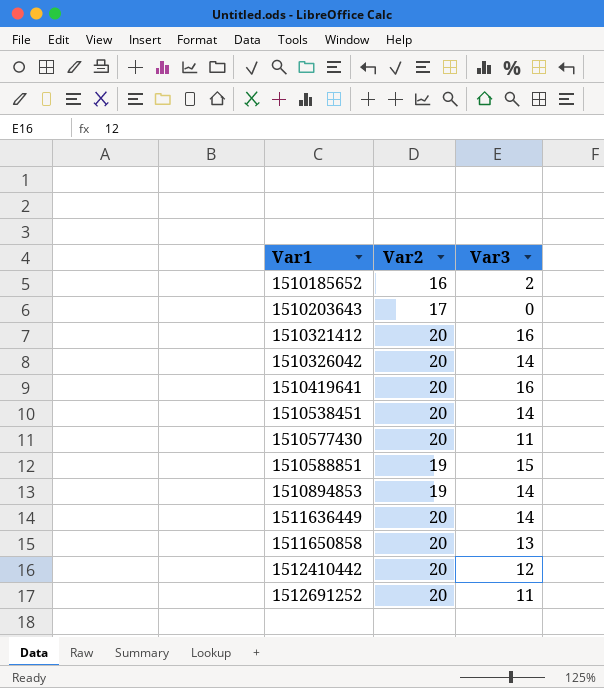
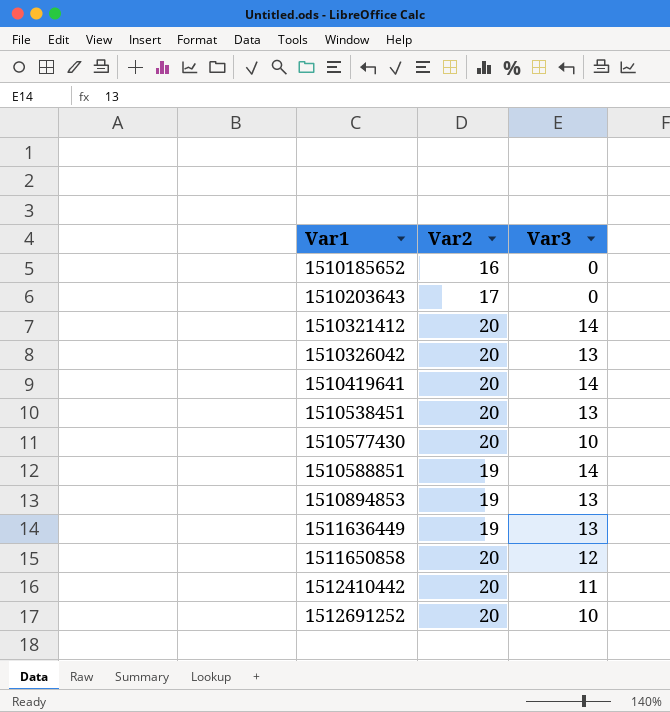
1510185652 | Var3: 2 -> 0
1510321412 | Var3: 16 -> 14
1510326042 | Var3: 14 -> 13
1510419641 | Var3: 16 -> 14
1510538451 | Var3: 14 -> 13
1510577430 | Var3: 11 -> 10
1510588851 | Var3: 15 -> 14
1510894853 | Var3: 14 -> 13
1511636449 | Var2: 20 -> 19
1511636449 | Var3: 14 -> 13
1511650858 | Var3: 13 -> 12
1512410442 | Var3: 12 -> 11
1512691252 | Var3: 11 -> 10

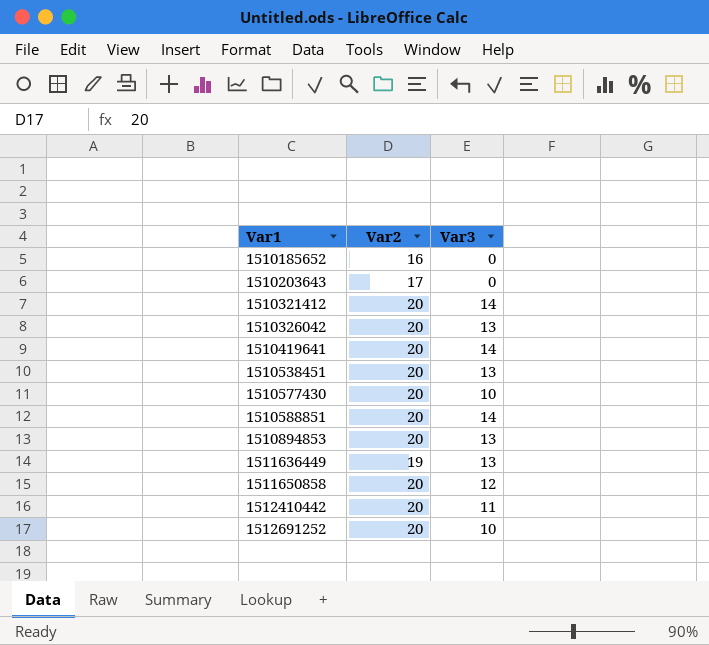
1510588851 | Var2: 19 -> 20
1510894853 | Var2: 19 -> 20

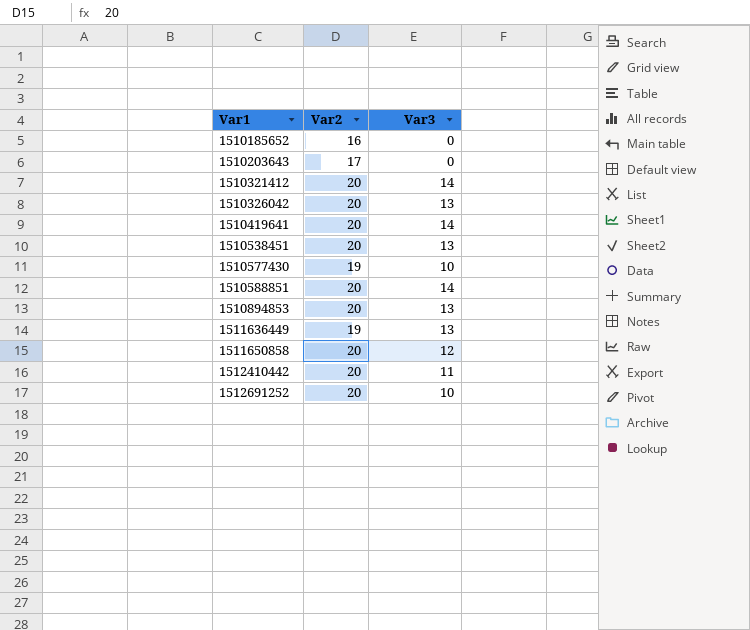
1510577430 | Var2: 20 -> 19

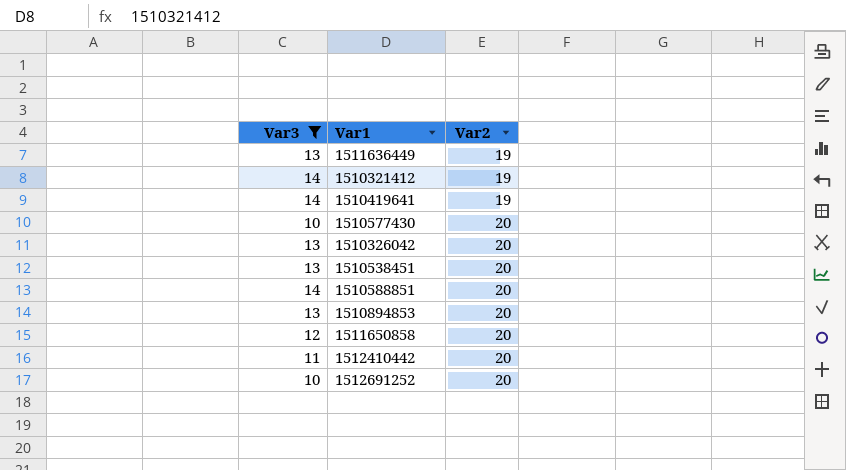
filter: none -> Var3 != 0
row order: Var1 ascending -> Var2 ascending
column Var3 | position: 3 -> 1
1510321412 | Var2: 20 -> 19
1510419641 | Var2: 20 -> 19
1510577430 | Var2: 19 -> 20

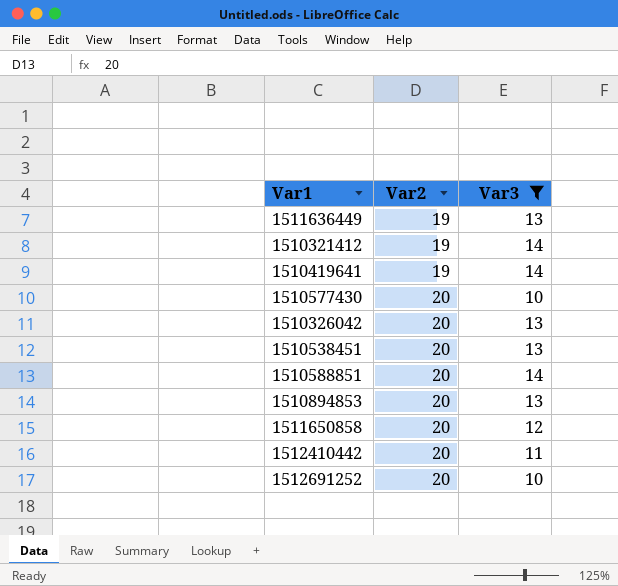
column Var3 | position: 1 -> 3

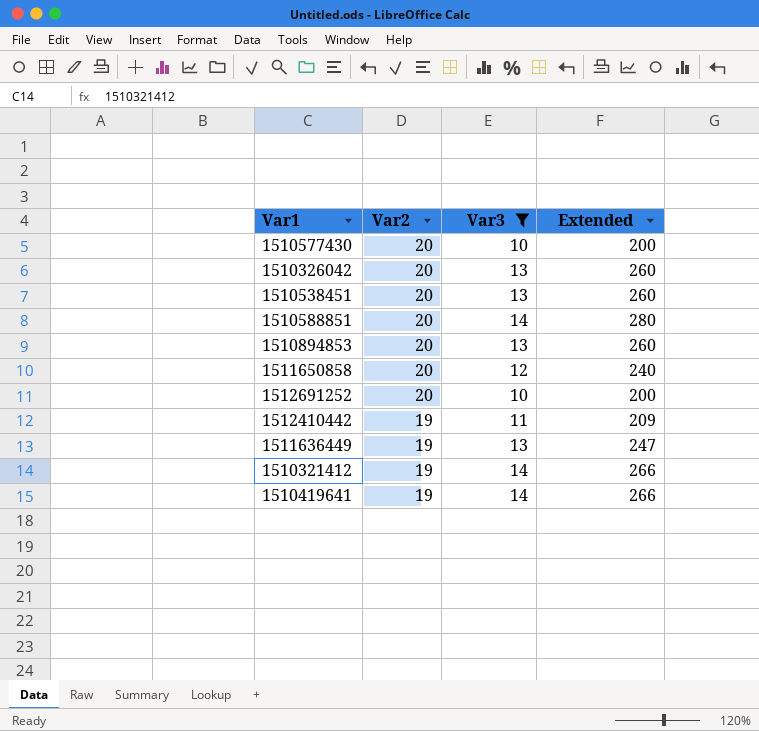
row order: Var2 ascending -> Var2 descending
column Extended | formula: none -> [Var2] * [Var3]
1512410442 | Var2: 20 -> 19

